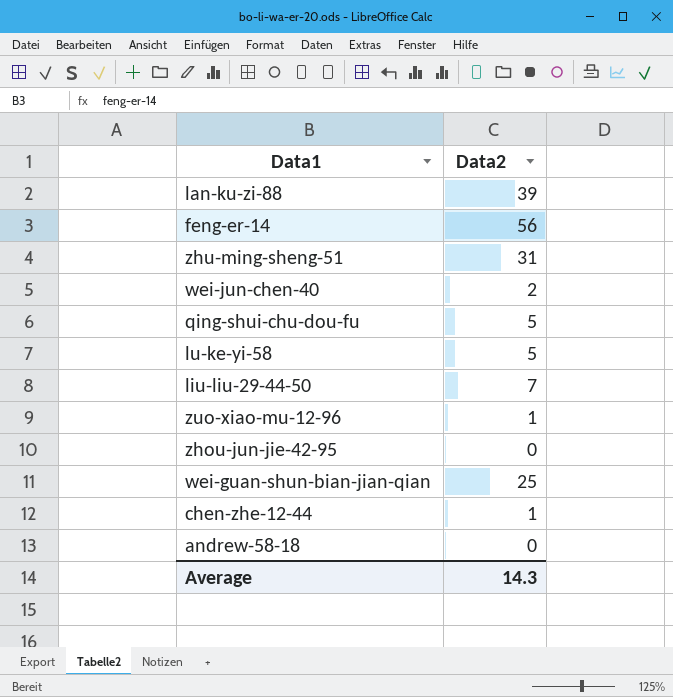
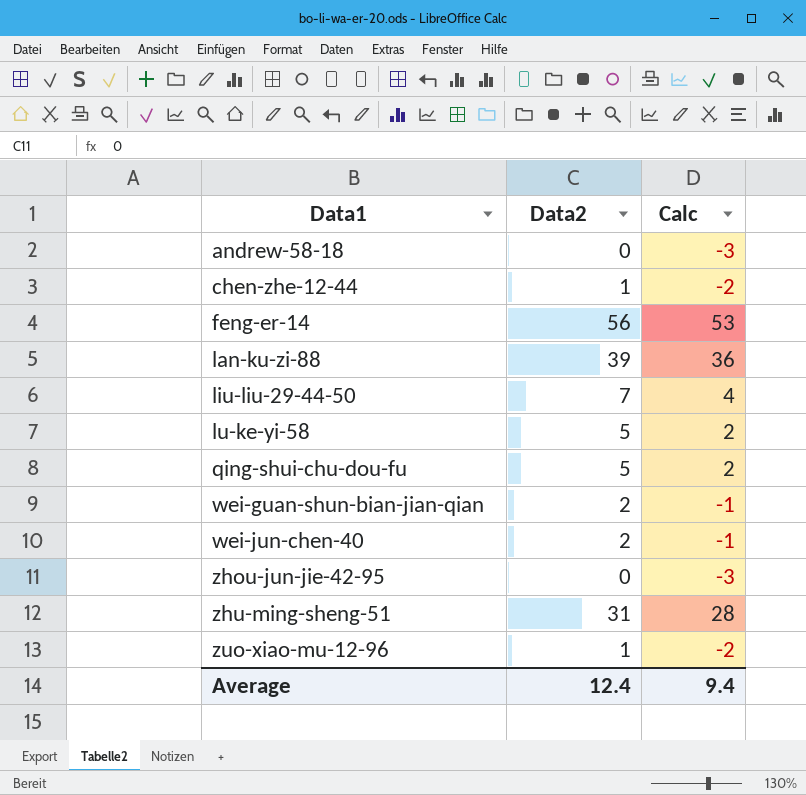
row order: none -> Data1 ascending
column Calc | formula: none -> [Data2] - 3
wei-guan-shun-bian-jian-qian | Data2: 25 -> 2
Average | Data2: 14.3 -> 12.4

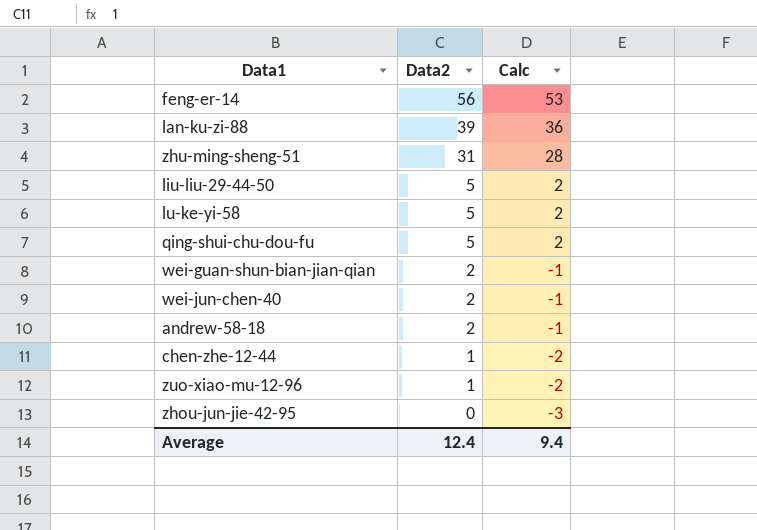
row order: Data1 ascending -> Data2 descending
liu-liu-29-44-50 | Data2: 7 -> 5
liu-liu-29-44-50 | Calc: 4 -> 2
andrew-58-18 | Data2: 0 -> 2
andrew-58-18 | Calc: -3 -> -1

